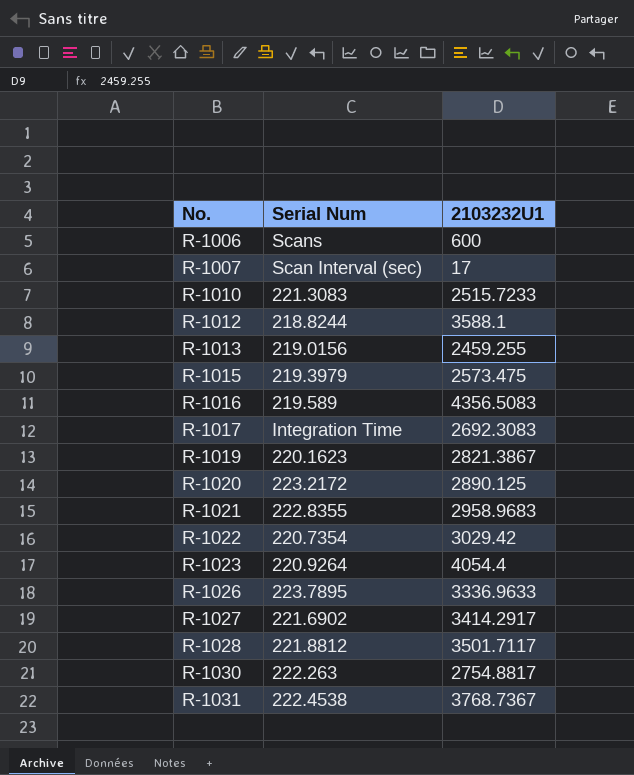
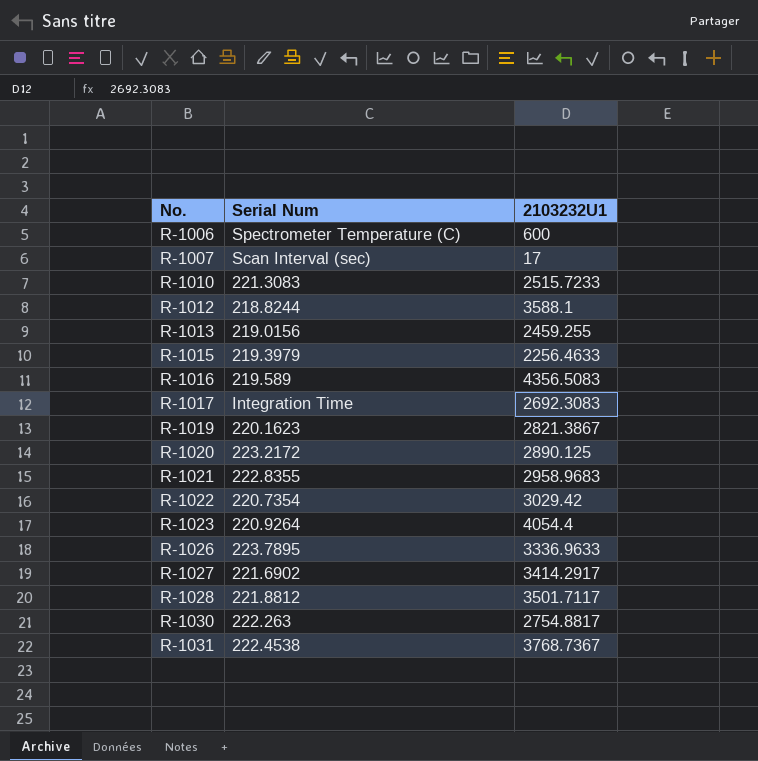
R-1006 | Serial Num: Scans -> Spectrometer Temperature (C)
R-1015 | 2103232U1: 2573.475 -> 2256.4633

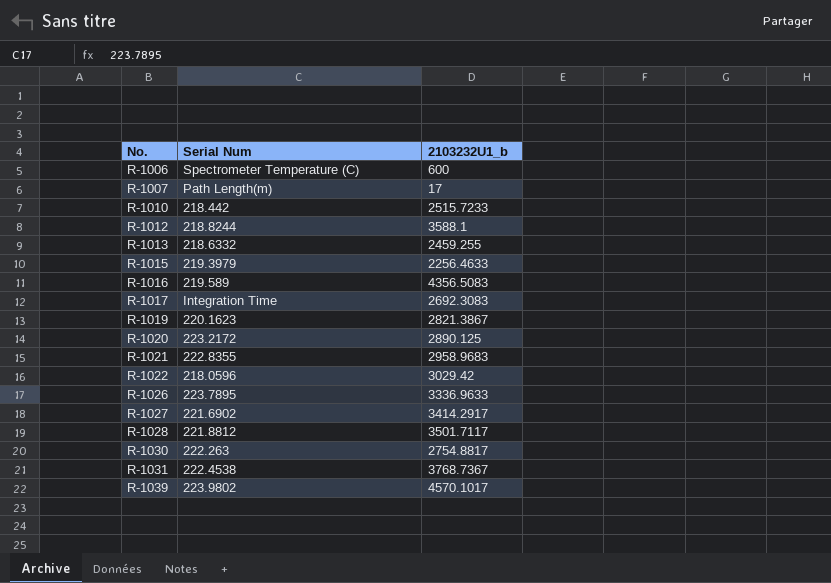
column name: 2103232U1 -> 2103232U1_b
row R-1023: 220.9264 | 4054.4 -> none
R-1007 | Serial Num: Scan Interval (sec) -> Path Length(m)
R-1010 | Serial Num: 221.3083 -> 218.442
R-1013 | Serial Num: 219.0156 -> 218.6332
R-1022 | Serial Num: 220.7354 -> 218.0596
row R-1039: none -> 223.9802 | 4570.1017

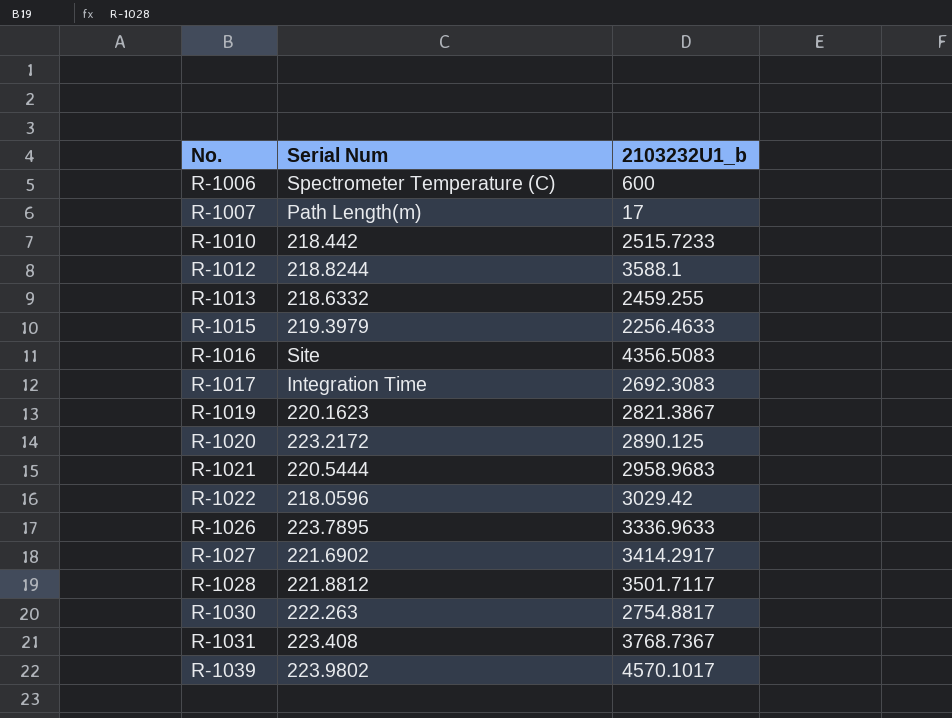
R-1016 | Serial Num: 219.589 -> Site
R-1021 | Serial Num: 222.8355 -> 220.5444
R-1031 | Serial Num: 222.4538 -> 223.408

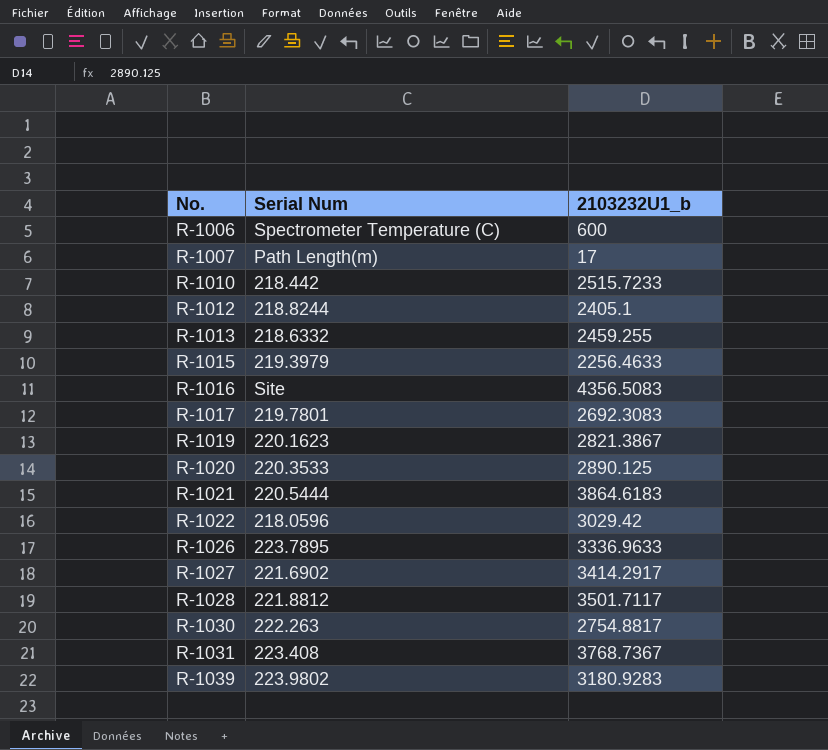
R-1012 | 2103232U1_b: 3588.1 -> 2405.1
R-1017 | Serial Num: Integration Time -> 219.7801
R-1020 | Serial Num: 223.2172 -> 220.3533
R-1021 | 2103232U1_b: 2958.9683 -> 3864.6183
R-1039 | 2103232U1_b: 4570.1017 -> 3180.9283

